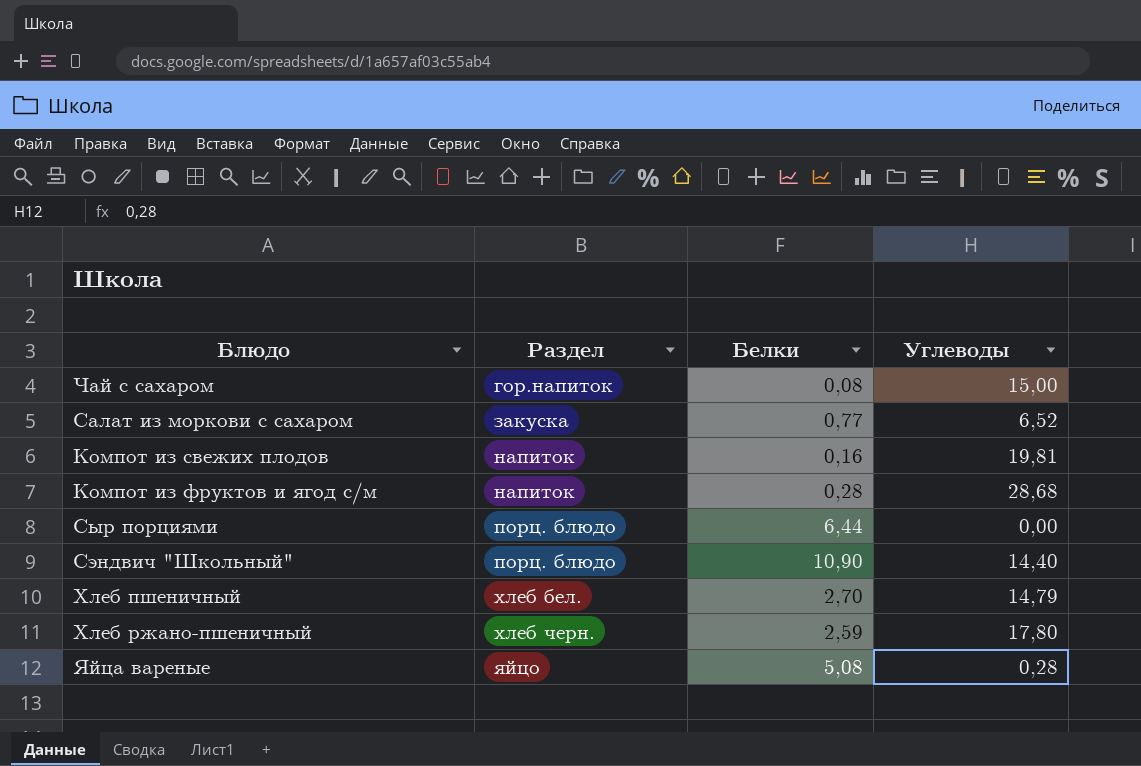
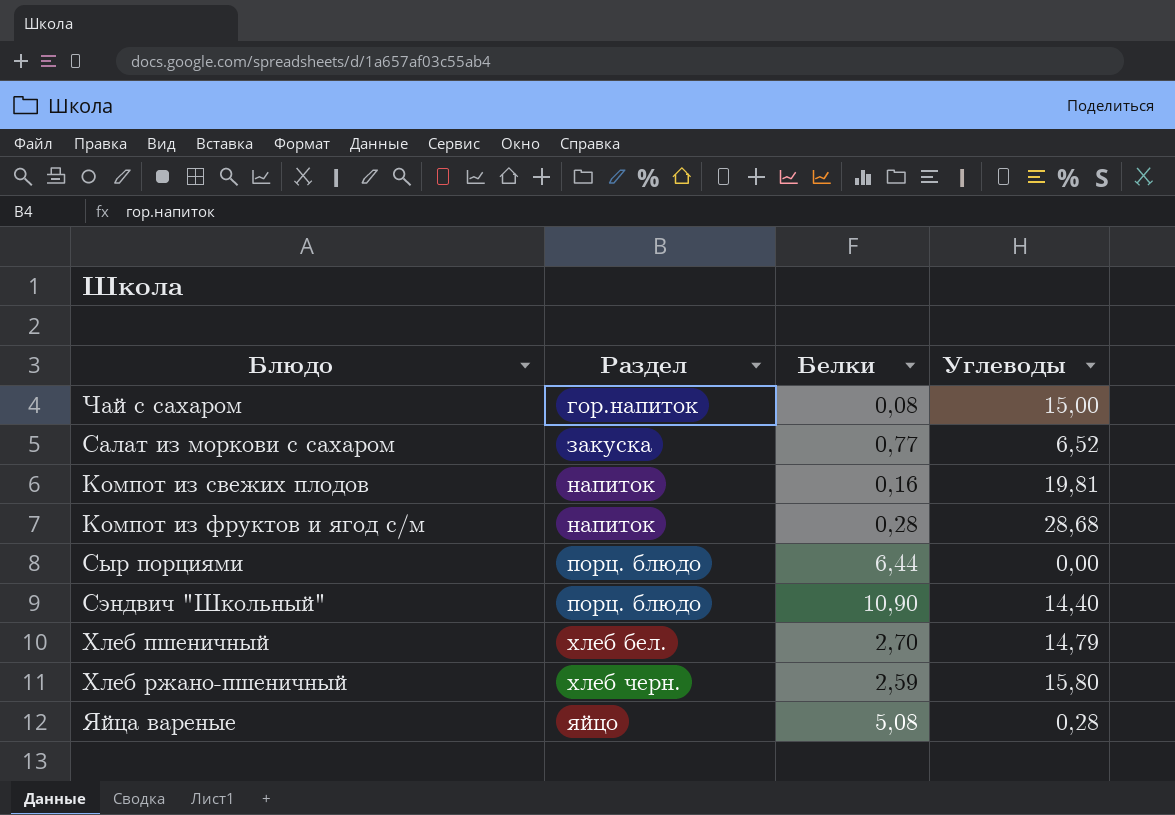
Хлеб ржано-пшеничный | Углеводы: 17,80 -> 15,80

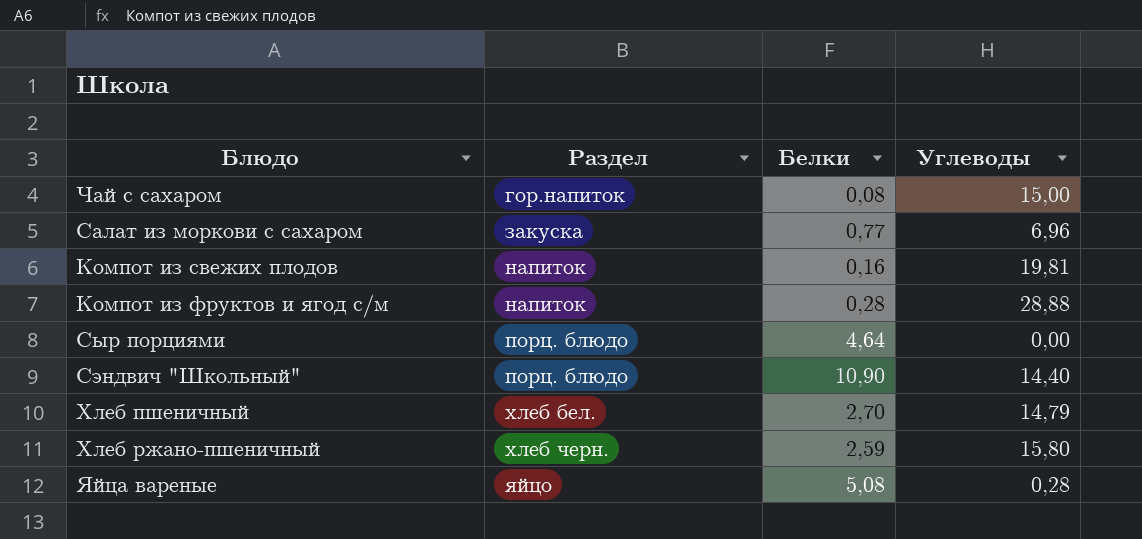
Салат из моркови с сахаром | Углеводы: 6,52 -> 6,96
Компот из фруктов и ягод с/м | Углеводы: 28,68 -> 28,88
Сыр порциями | Белки: 6,44 -> 4,64

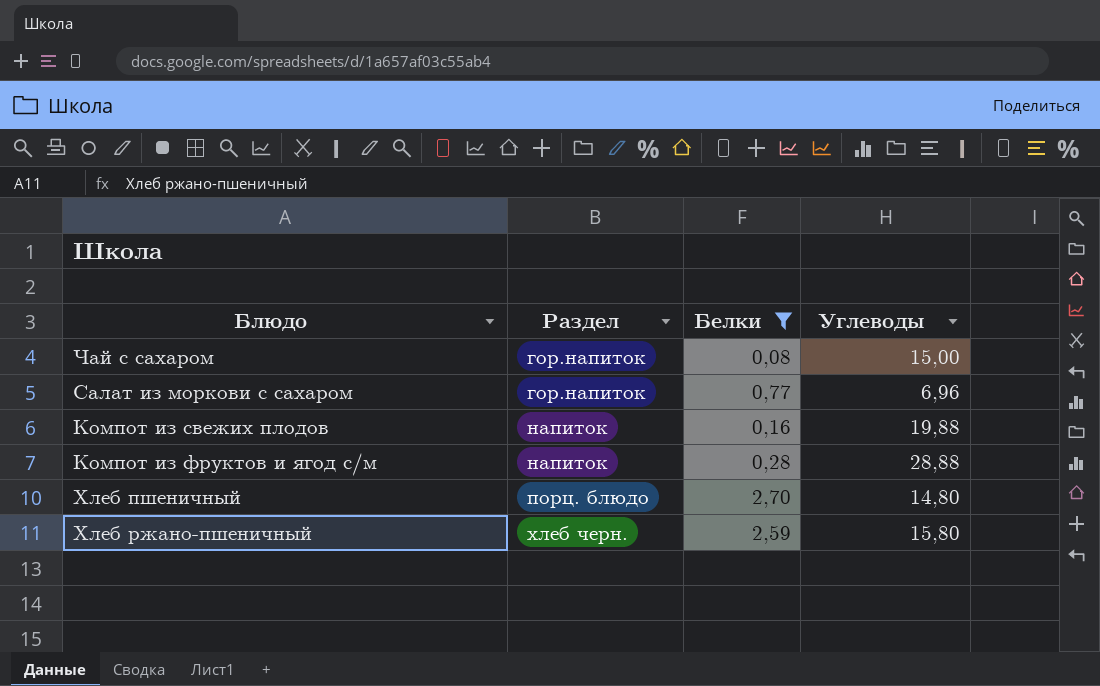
filter: none -> Белки <= 2,70
Салат из моркови с сахаром | Раздел: закуска -> гор.напиток
Компот из свежих плодов | Углеводы: 19,81 -> 19,88
Хлеб пшеничный | Раздел: хлеб бел. -> порц. блюдо
Хлеб пшеничный | Углеводы: 14,79 -> 14,80

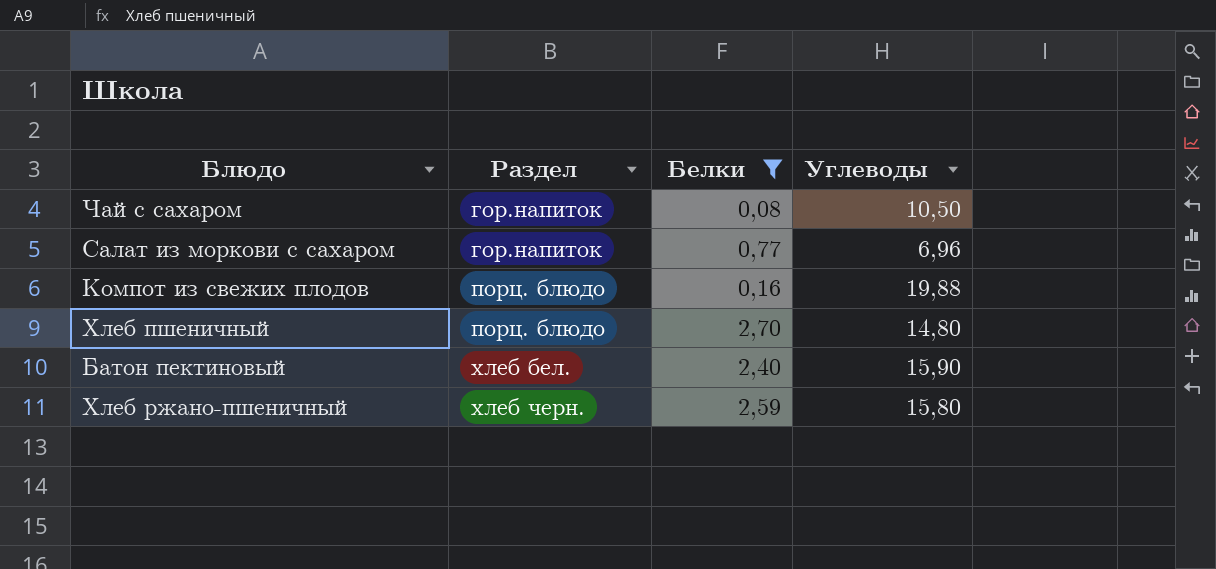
row Компот из фруктов и ягод с/м: напиток | 0,28 | 28,88 -> none
Чай с сахаром | Углеводы: 15,00 -> 10,50
Компот из свежих плодов | Раздел: напиток -> порц. блюдо
row Батон пектиновый: none -> хлеб бел. | 2,40 | 15,90

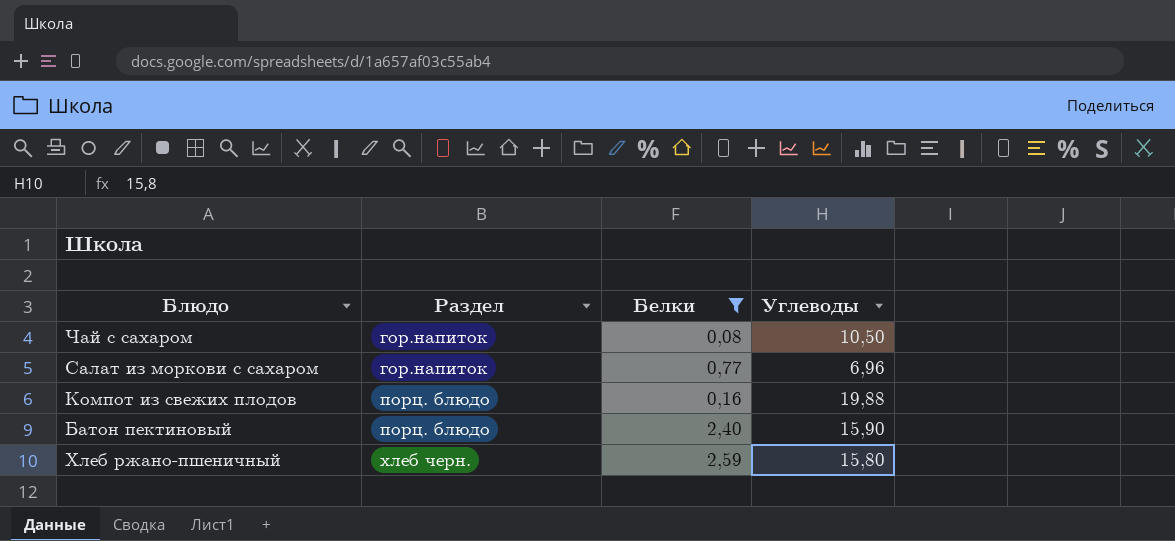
row Хлеб пшеничный: порц. блюдо | 2,70 | 14,80 -> none
Батон пектиновый | Раздел: хлеб бел. -> порц. блюдо

